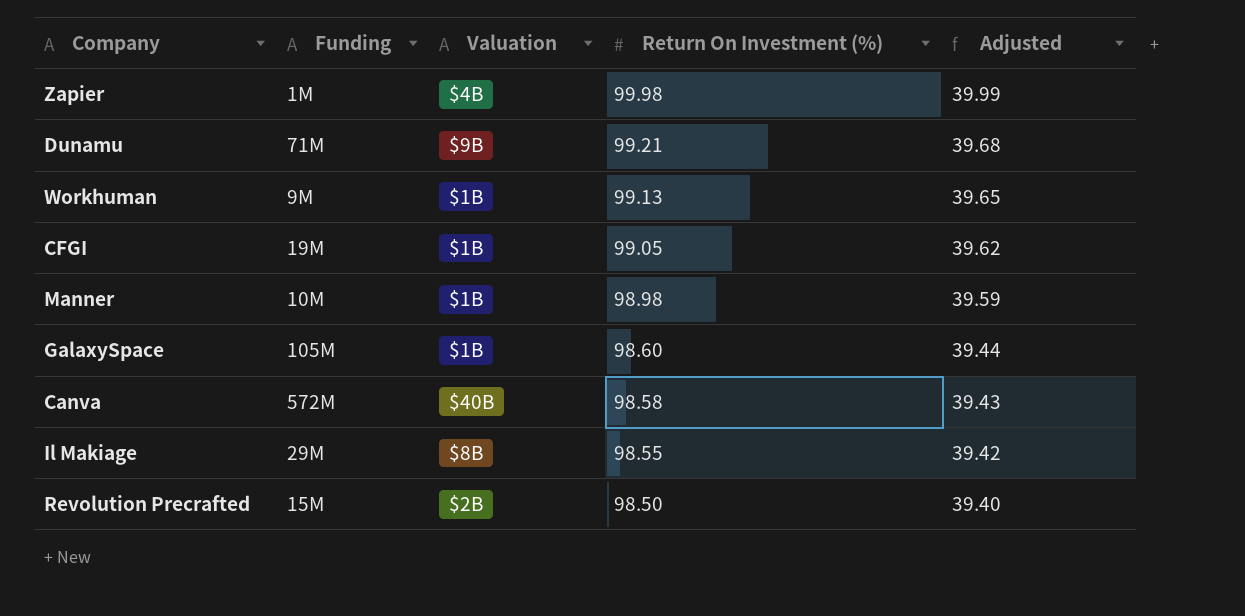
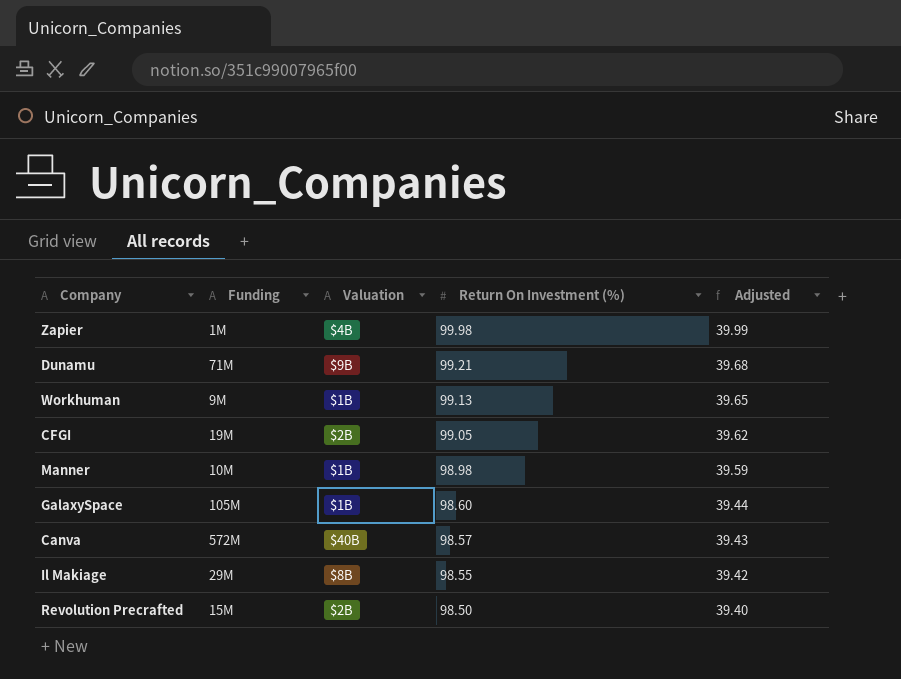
CFGI | Valuation: $1B -> $2B
Canva | Return On Investment (%): 98.58 -> 98.57

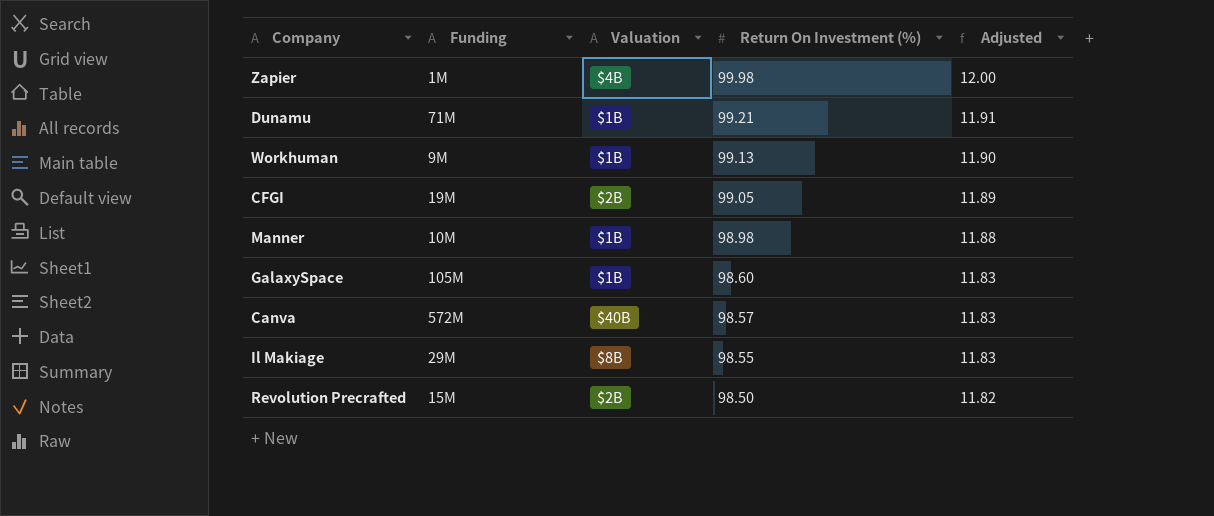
column Adjusted | formula: [Return On Investment (%)] * 0.4 -> [Return On Investment (%)] * 0.12
Dunamu | Valuation: $9B -> $1B

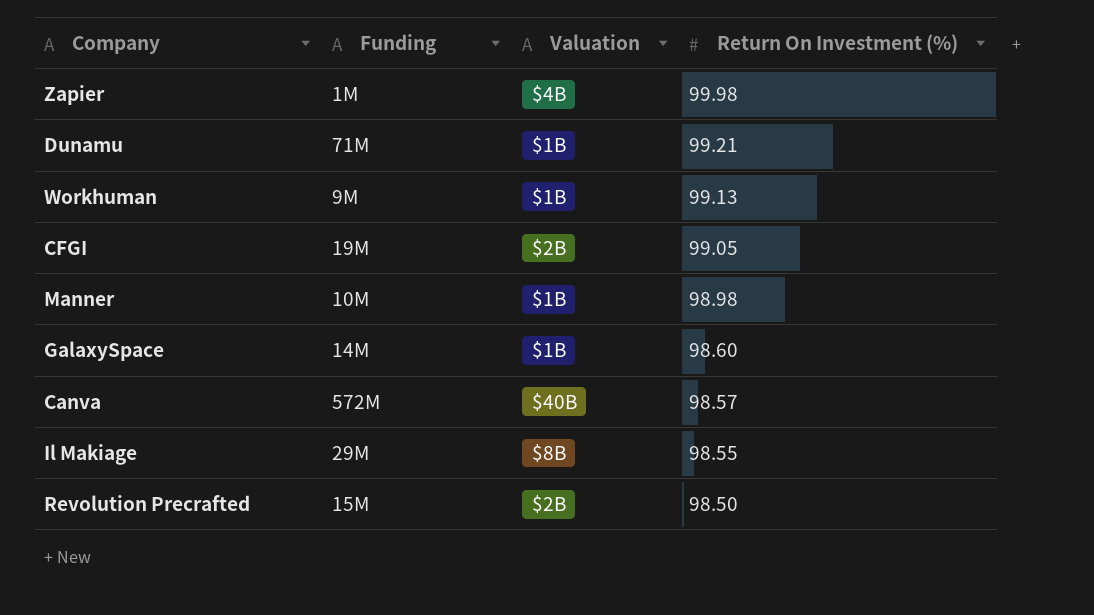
column Adjusted | formula: [Return On Investment (%)] * 0.12 -> none
GalaxySpace | Funding: 105M -> 14M

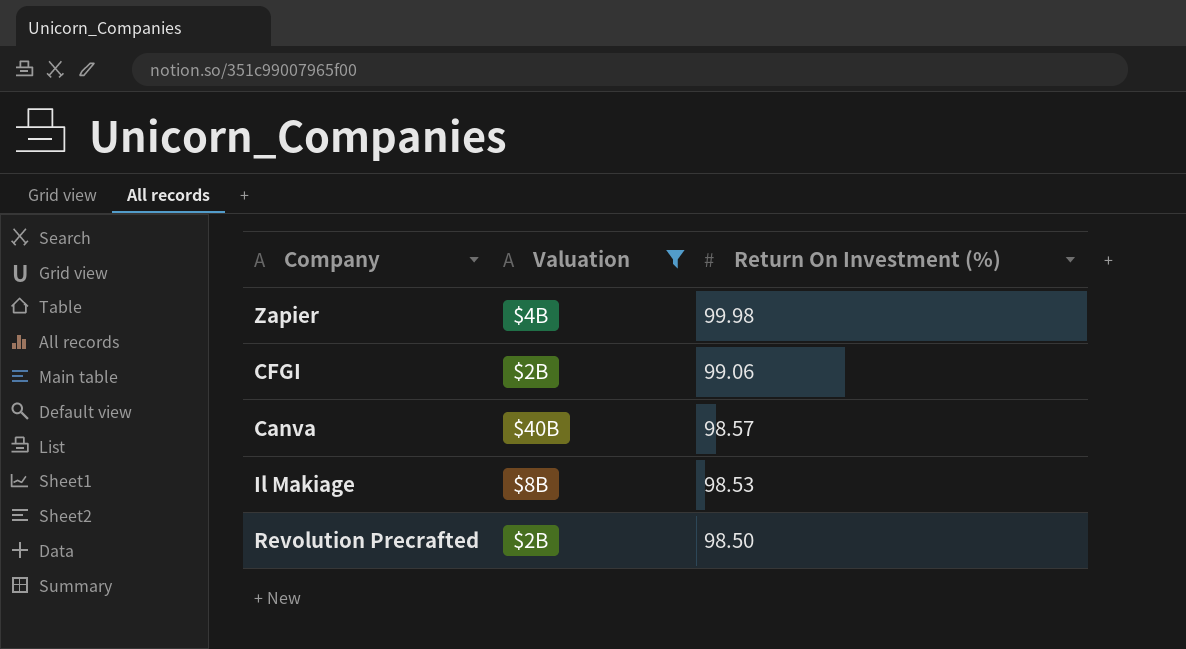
filter: none -> Valuation != $1B
column Funding | position: 2 -> none
CFGI | Return On Investment (%): 99.05 -> 99.06
Il Makiage | Return On Investment (%): 98.55 -> 98.53

